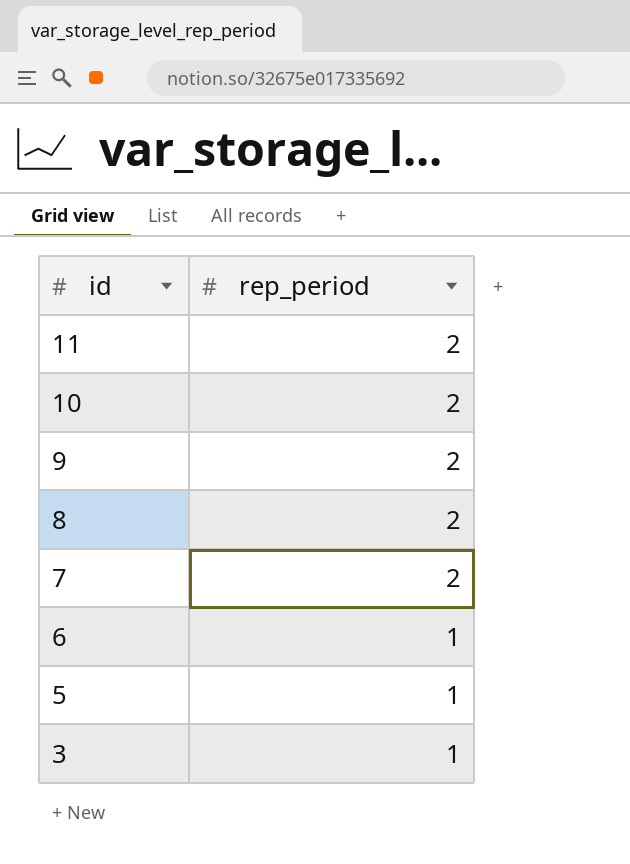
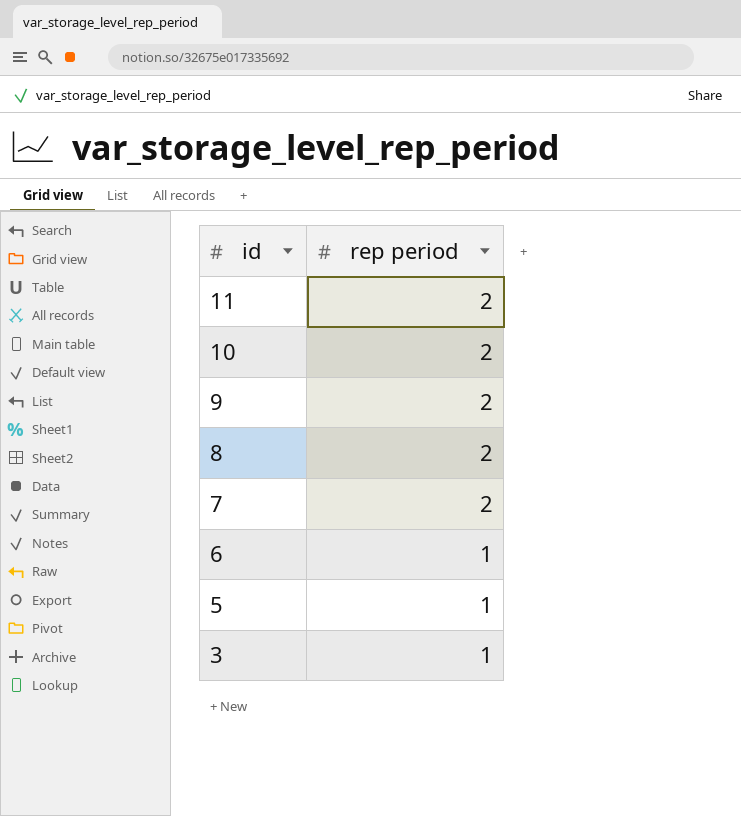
column name: rep_period -> rep period

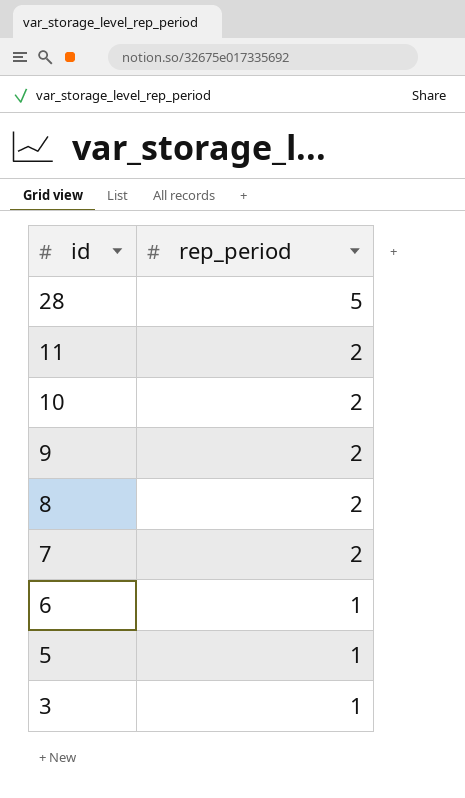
column name: rep period -> rep_period
row 28: none -> 5

